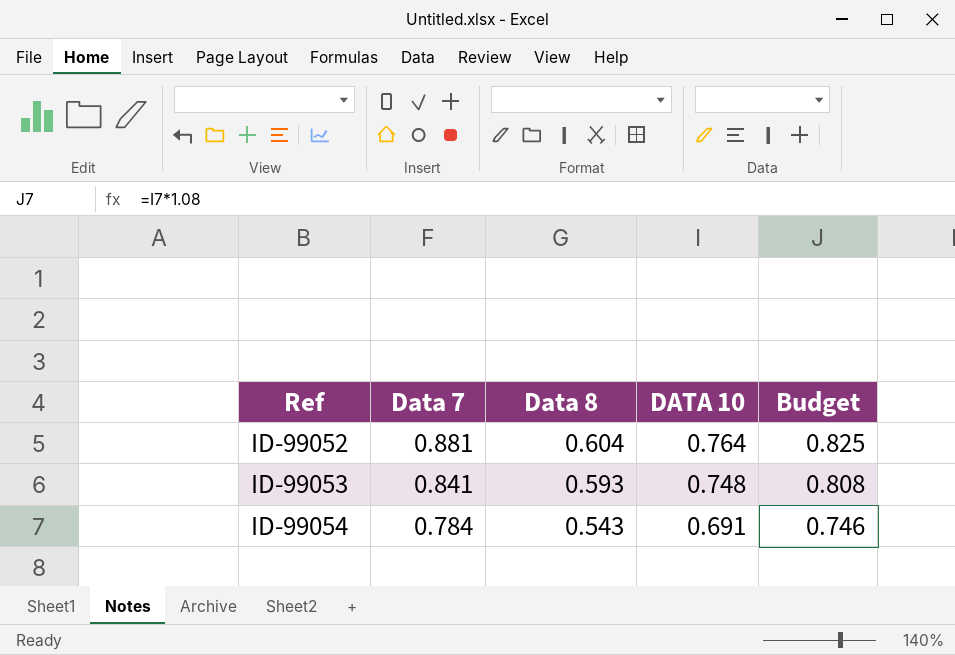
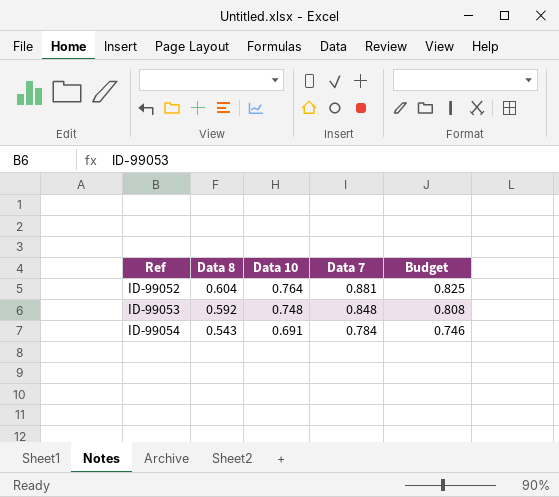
column name: DATA 10 -> Data 10
column Data 7 | position: 2 -> 4
ID-99053 | Data 8: 0.593 -> 0.592
ID-99053 | Data 7: 0.841 -> 0.848

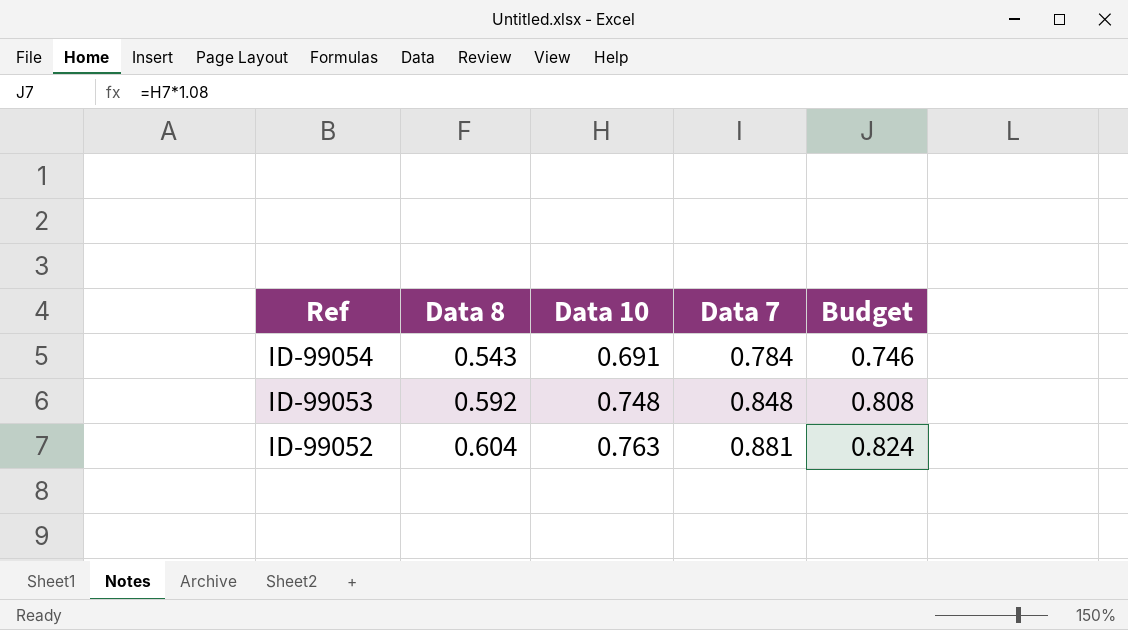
row order: Ref ascending -> Ref descending
ID-99052 | Data 10: 0.764 -> 0.763
ID-99052 | Budget: 0.825 -> 0.824

